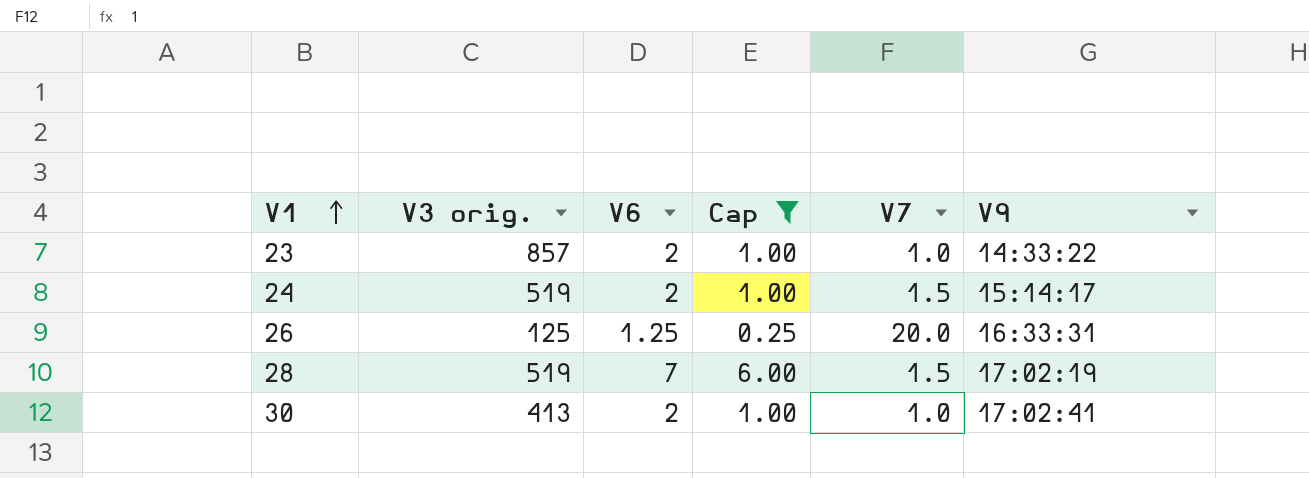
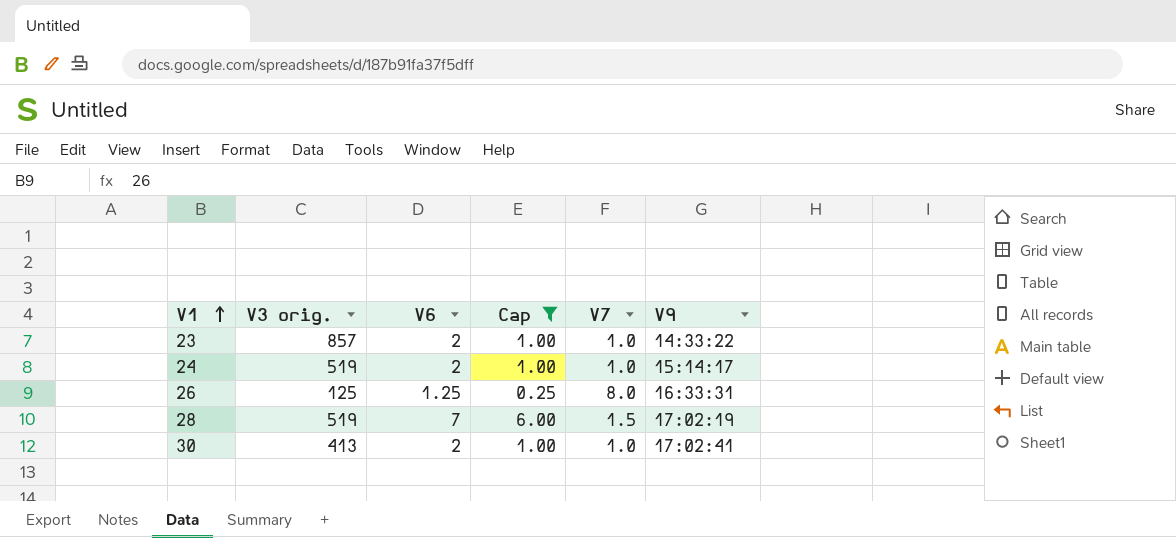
24 | V7: 1.5 -> 1.0
26 | V7: 20.0 -> 8.0

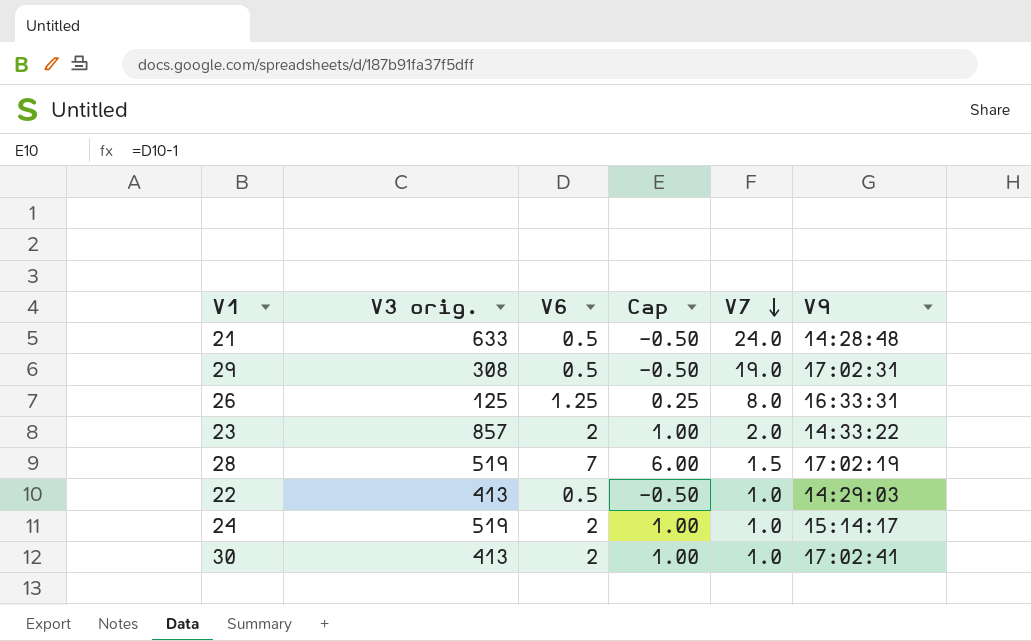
filter: Cap != -0.50 -> none
row order: V1 ascending -> V7 descending
23 | V7: 1.0 -> 2.0

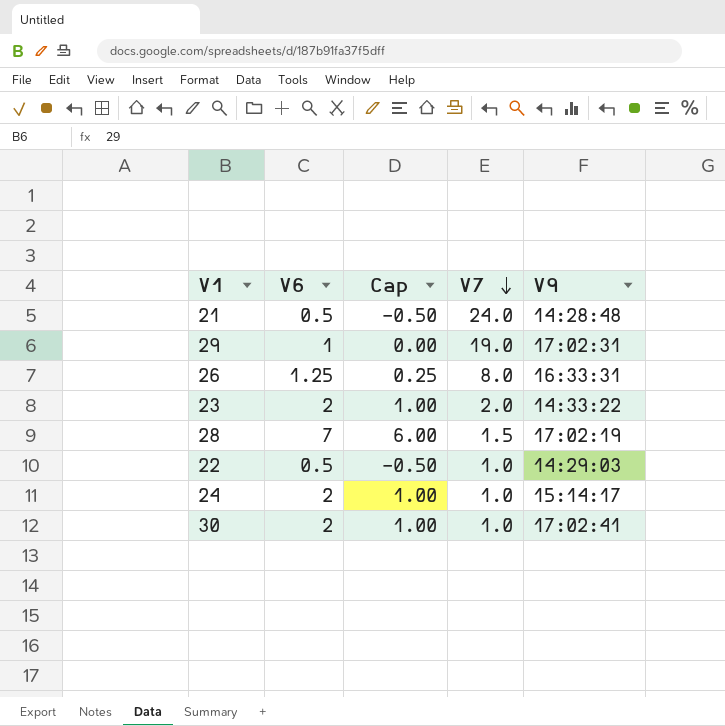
column V3 orig. | position: 2 -> none
29 | V6: 0.5 -> 1
29 | Cap: -0.50 -> 0.00

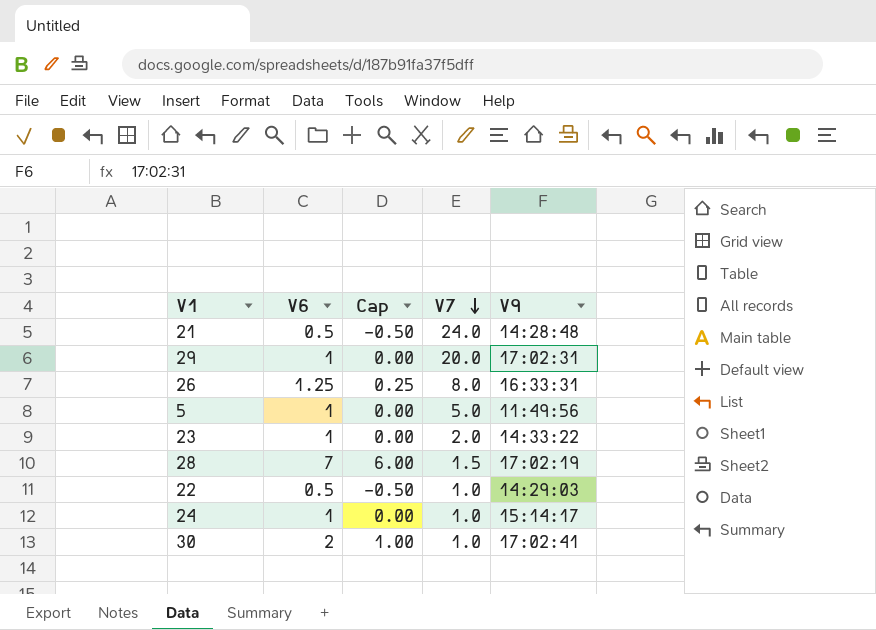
29 | V7: 19.0 -> 20.0
row 5: none -> 1 | 0.00 | 5.0 | 11:49:56
23 | V6: 2 -> 1
23 | Cap: 1.00 -> 0.00
24 | V6: 2 -> 1
24 | Cap: 1.00 -> 0.00

